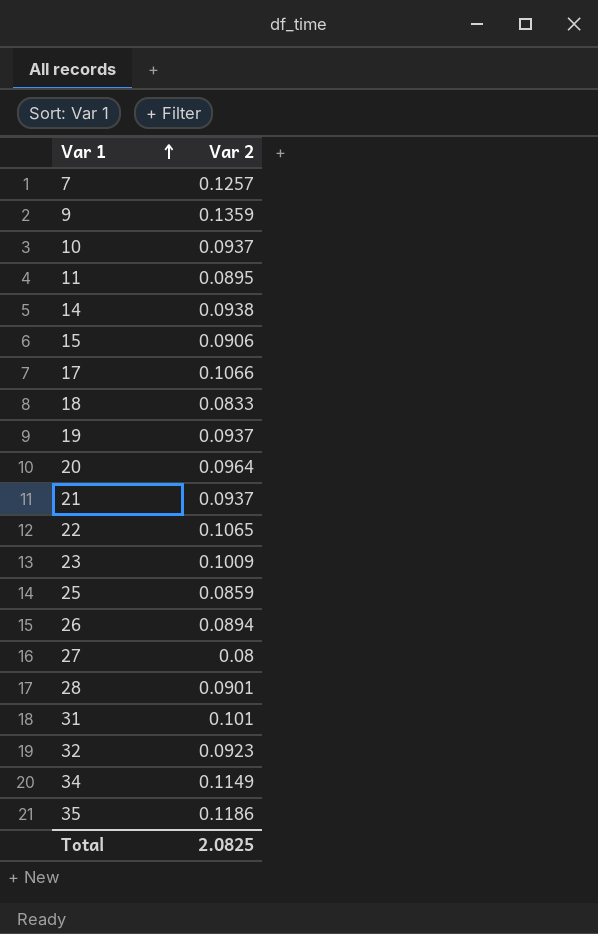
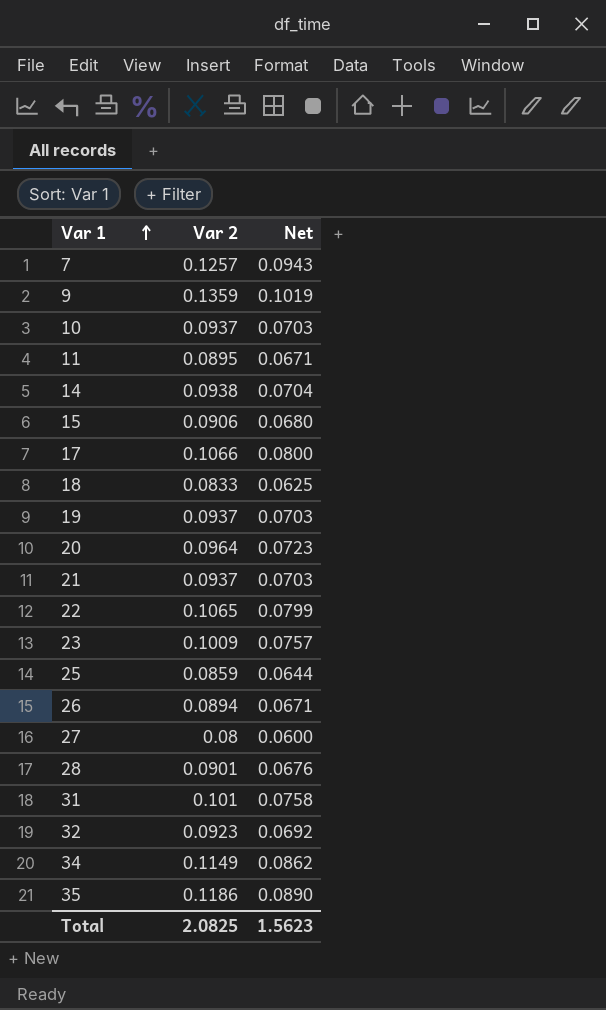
column Net | formula: none -> [Var 2] * 0.75

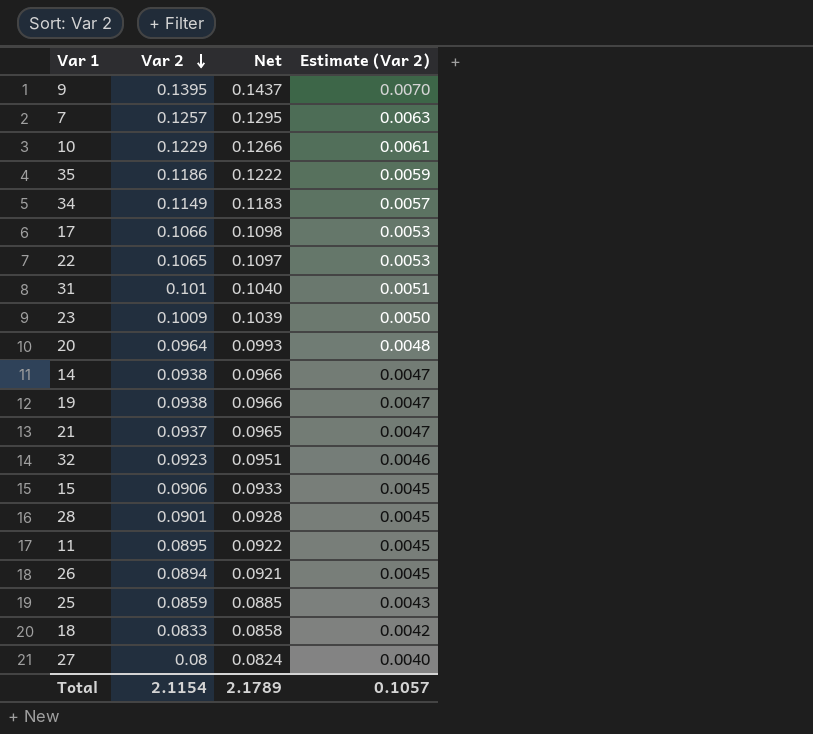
row order: Var 1 ascending -> Var 2 descending
column Net | formula: [Var 2] * 0.75 -> [Var 2] * 1.03
column Estimate (Var 2) | formula: none -> [Var 2] * 0.05
9 | Var 2: 0.1359 -> 0.1395
10 | Var 2: 0.0937 -> 0.1229
19 | Var 2: 0.0937 -> 0.0938
Total | Var 2: 2.0825 -> 2.1154
Total | Net: 1.5623 -> 2.1789

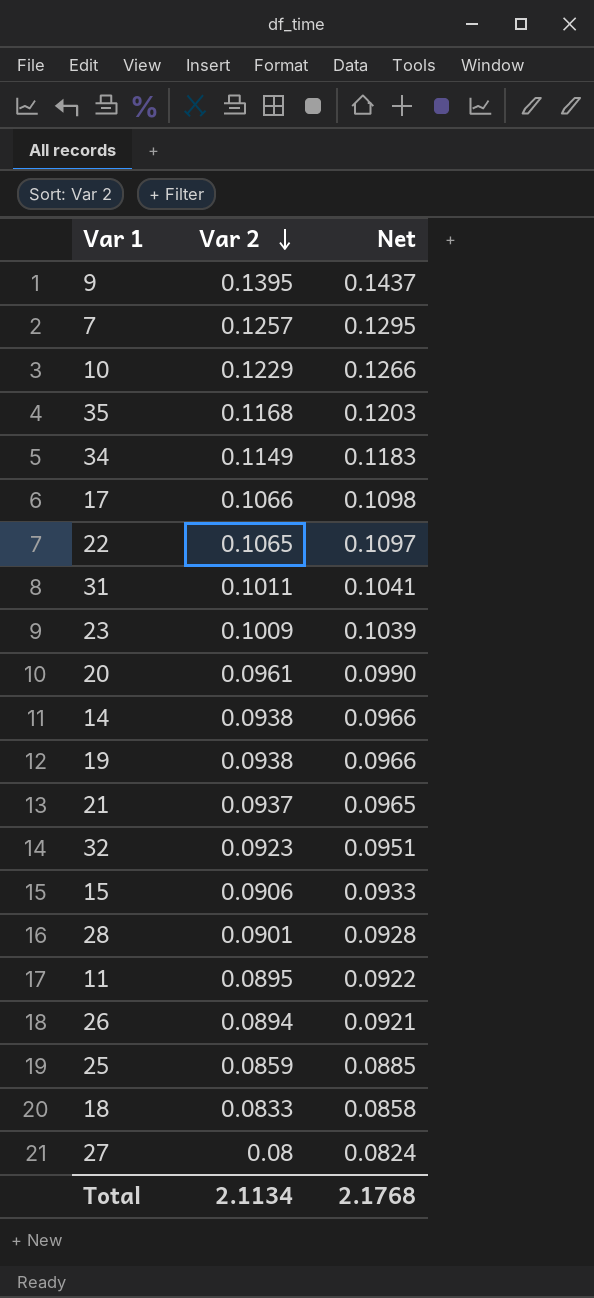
column Estimate (Var 2) | formula: [Var 2] * 0.05 -> none
35 | Var 2: 0.1186 -> 0.1168
35 | Net: 0.1222 -> 0.1203
31 | Var 2: 0.101 -> 0.1011
31 | Net: 0.1040 -> 0.1041
20 | Var 2: 0.0964 -> 0.0961
20 | Net: 0.0993 -> 0.0990
Total | Var 2: 2.1154 -> 2.1134
Total | Net: 2.1789 -> 2.1768

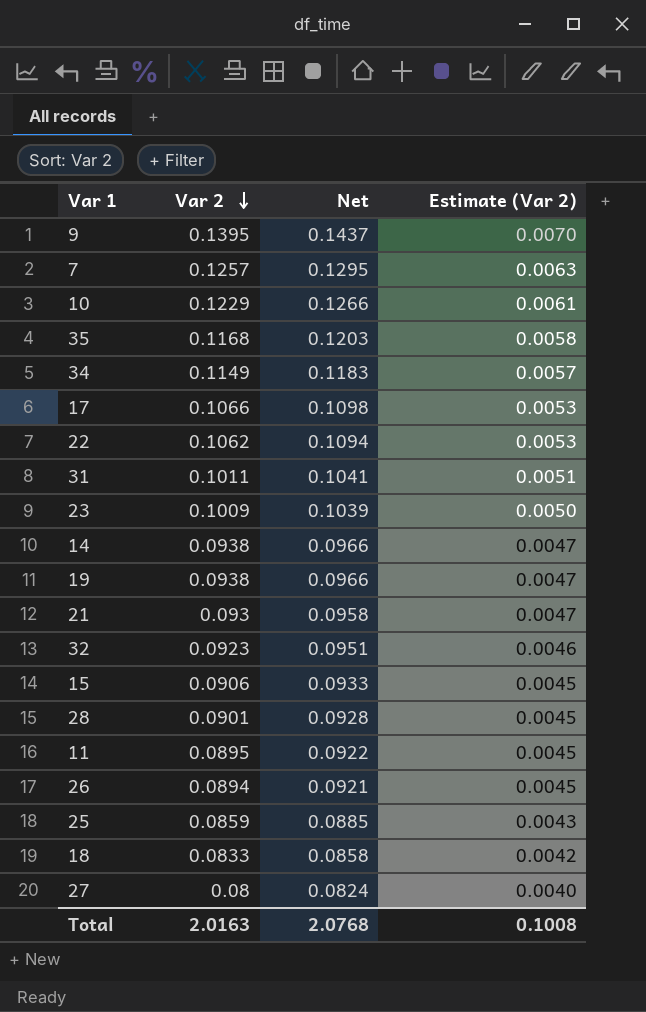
column Estimate (Var 2) | formula: none -> [Var 2] * 0.05
row 20: 0.0961 | 0.0990 -> none
22 | Var 2: 0.1065 -> 0.1062
22 | Net: 0.1097 -> 0.1094
21 | Var 2: 0.0937 -> 0.093
21 | Net: 0.0965 -> 0.0958
Total | Var 2: 2.1134 -> 2.0163
Total | Net: 2.1768 -> 2.0768

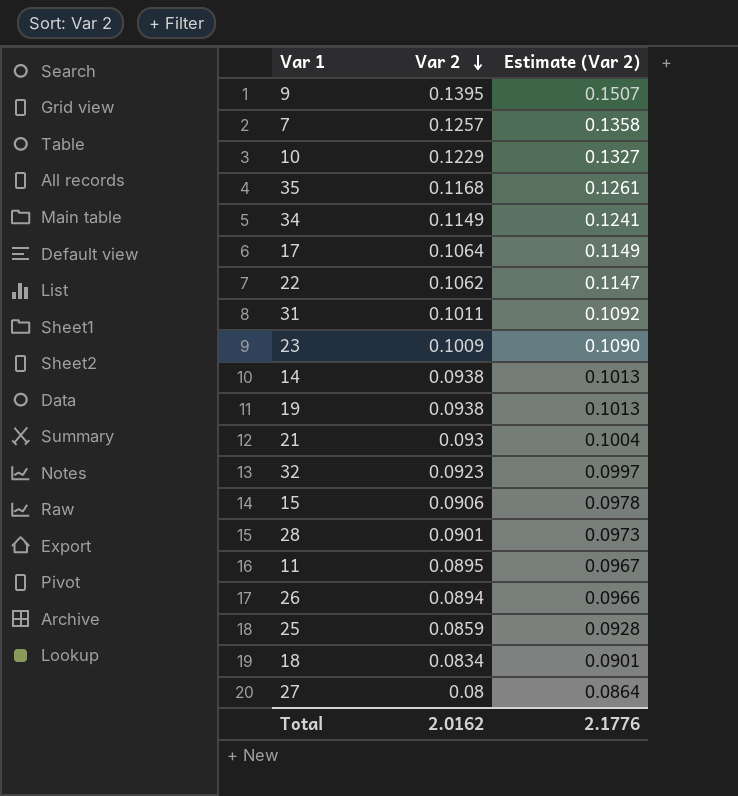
column Net | formula: [Var 2] * 1.03 -> none
column Estimate (Var 2) | formula: [Var 2] * 0.05 -> [Var 2] * 1.08
17 | Var 2: 0.1066 -> 0.1064
18 | Var 2: 0.0833 -> 0.0834
Total | Var 2: 2.0163 -> 2.0162
Total | Estimate (Var 2): 0.1008 -> 2.1776

